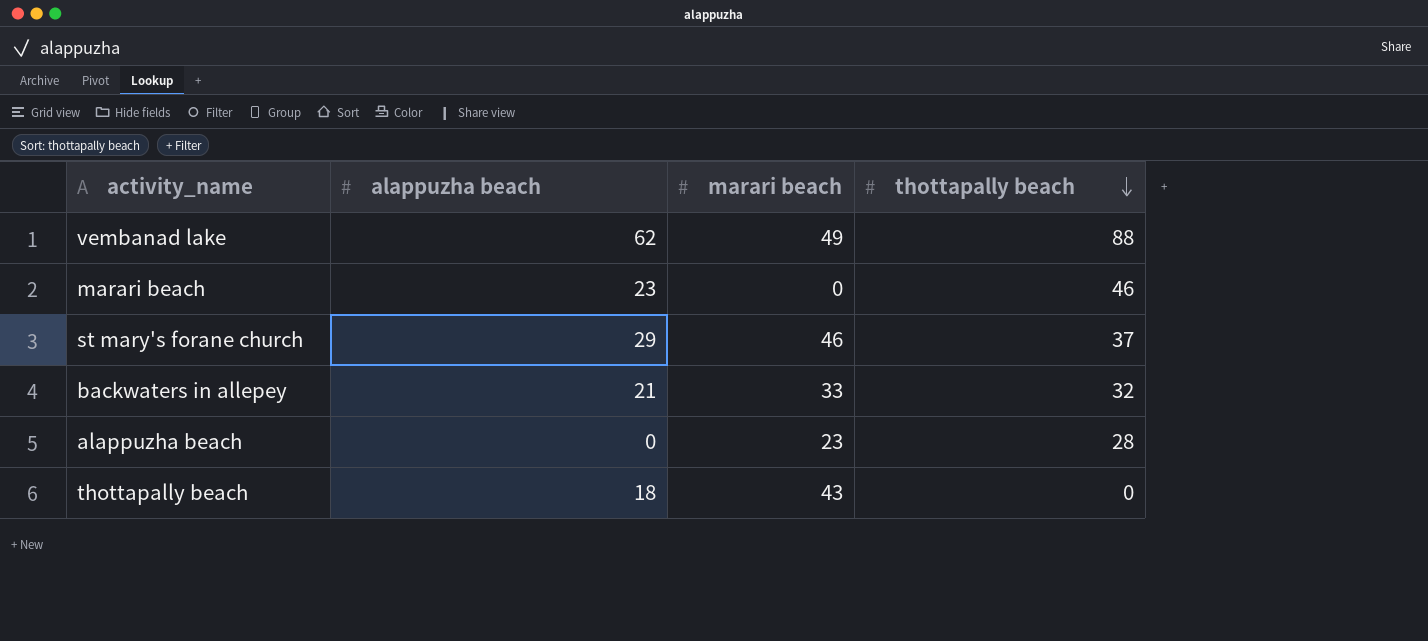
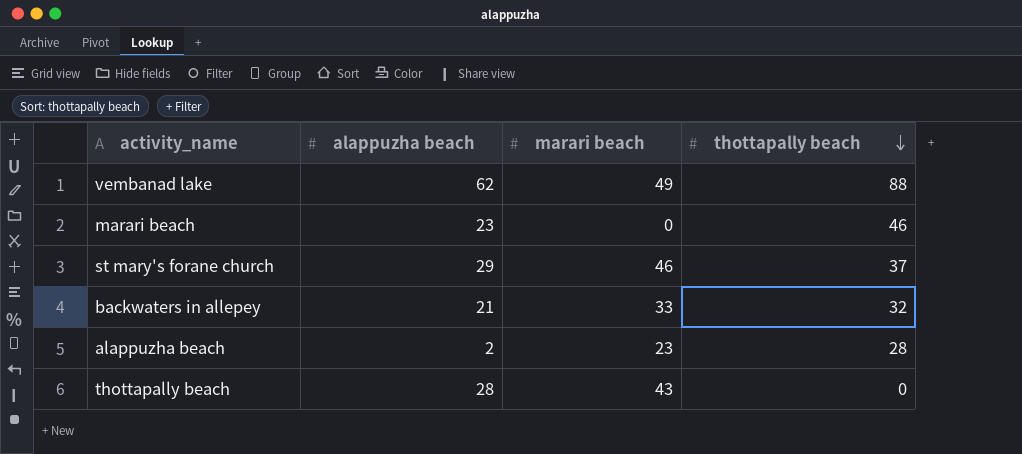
alappuzha beach | alappuzha beach: 0 -> 2
thottapally beach | alappuzha beach: 18 -> 28

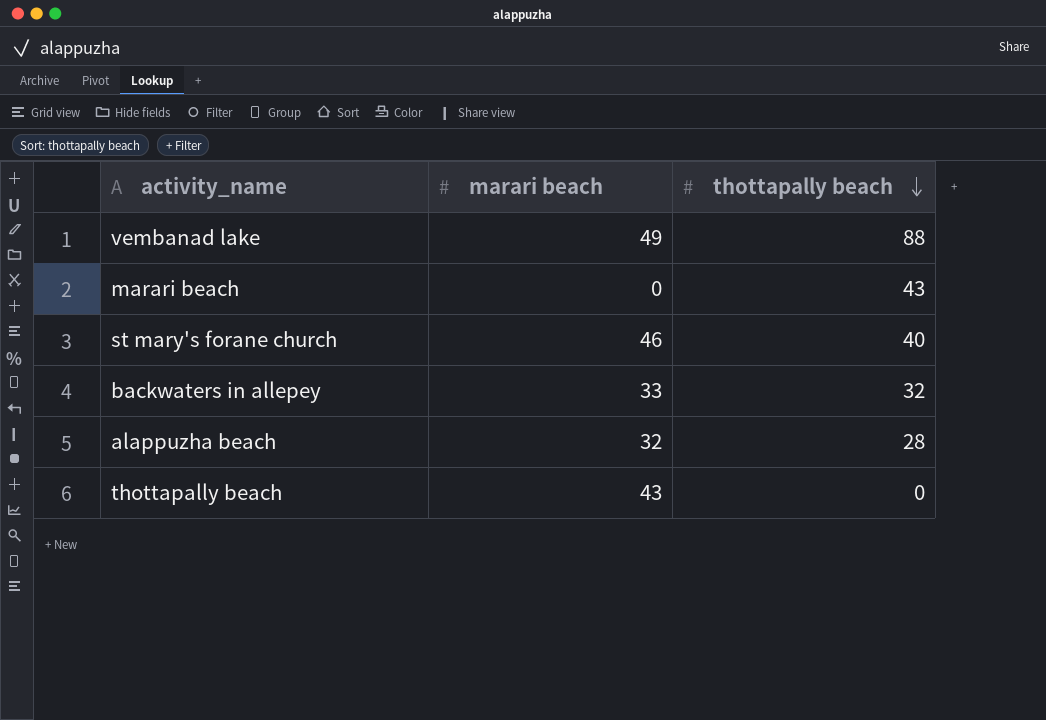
column alappuzha beach | position: 2 -> none
marari beach | thottapally beach: 46 -> 43
st mary's forane church | thottapally beach: 37 -> 40
alappuzha beach | marari beach: 23 -> 32

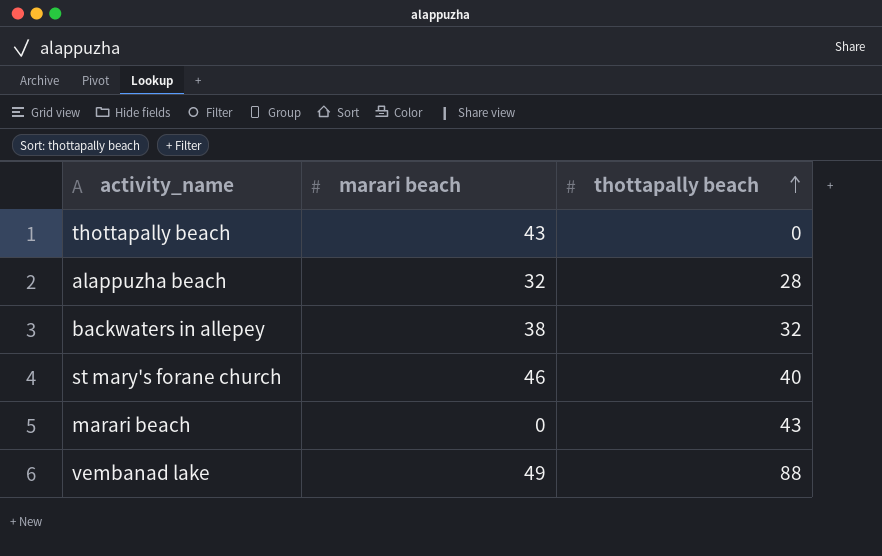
row order: thottapally beach descending -> thottapally beach ascending
backwaters in allepey | marari beach: 33 -> 38

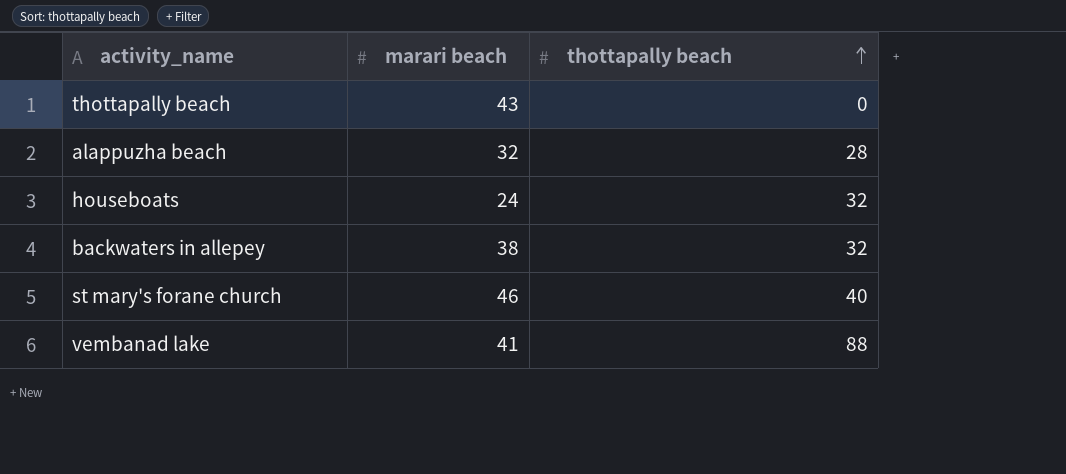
row marari beach: 0 | 43 -> none
row houseboats: none -> 24 | 32
vembanad lake | marari beach: 49 -> 41

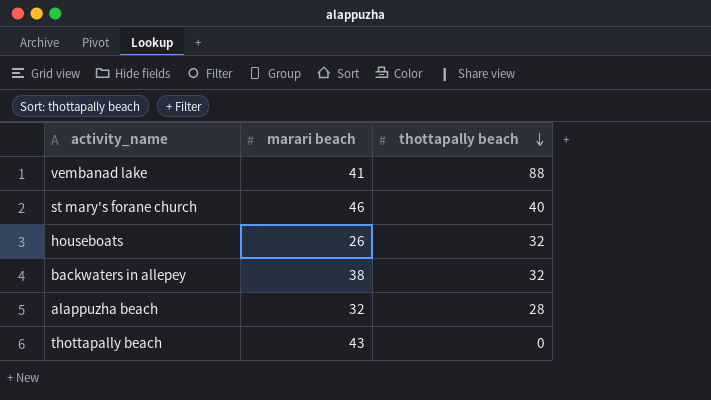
row order: thottapally beach ascending -> thottapally beach descending
houseboats | marari beach: 24 -> 26

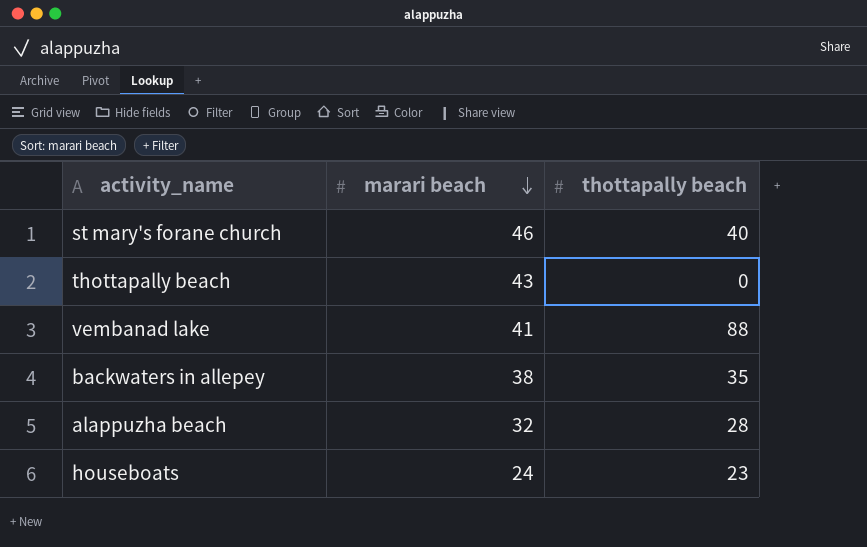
row order: thottapally beach descending -> marari beach descending
backwaters in allepey | thottapally beach: 32 -> 35
houseboats | marari beach: 26 -> 24
houseboats | thottapally beach: 32 -> 23

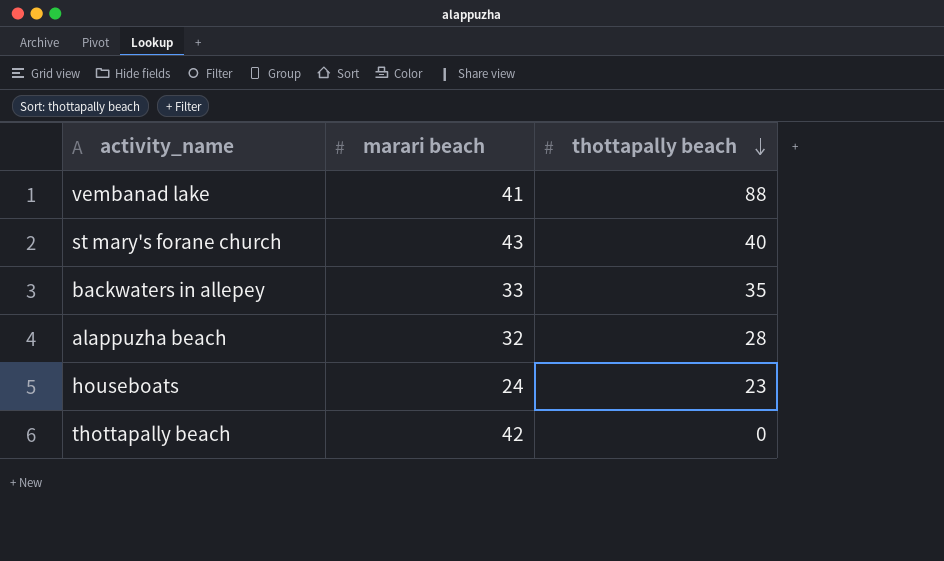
row order: marari beach descending -> thottapally beach descending
st mary's forane church | marari beach: 46 -> 43
backwaters in allepey | marari beach: 38 -> 33
thottapally beach | marari beach: 43 -> 42

